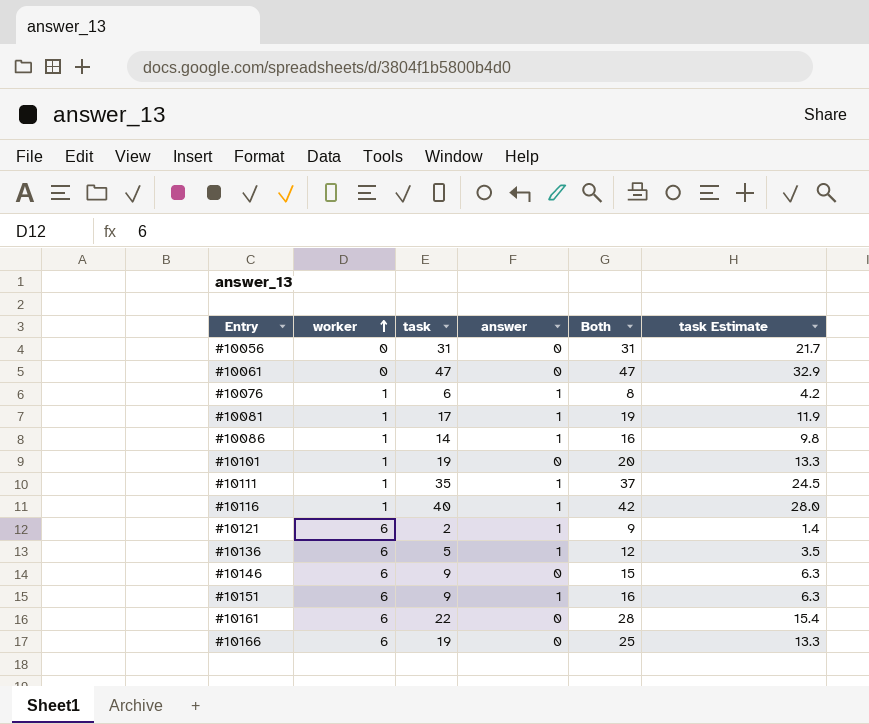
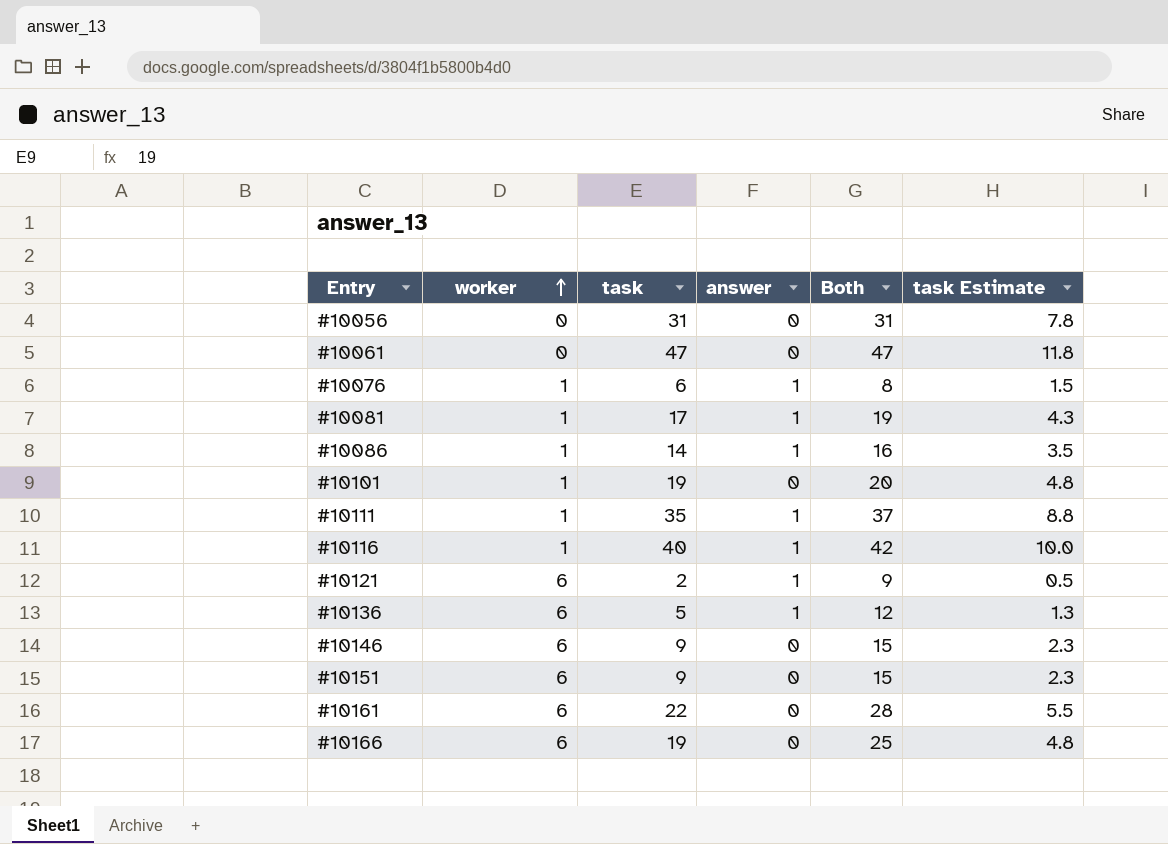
column task Estimate | formula: [task] * 0.7 -> [task] * 0.25
#10151 | answer: 1 -> 0
#10151 | Both: 16 -> 15

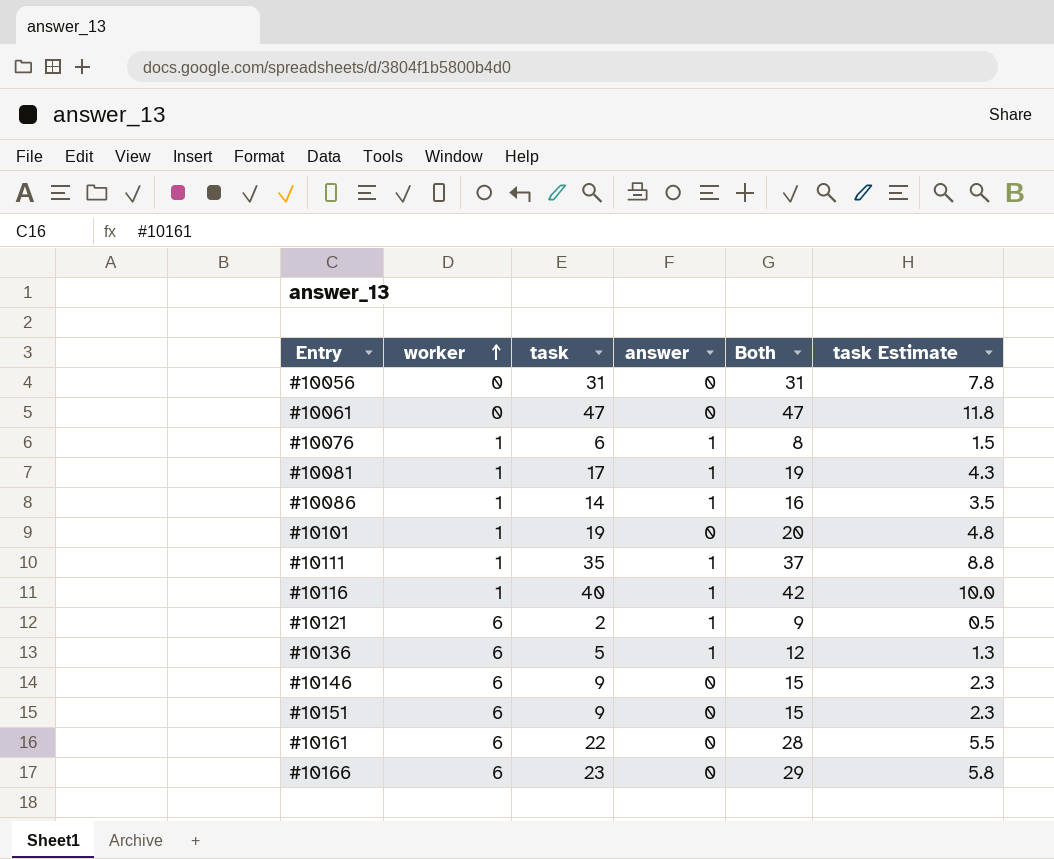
#10166 | task: 19 -> 23
#10166 | Both: 25 -> 29
#10166 | task Estimate: 4.8 -> 5.8

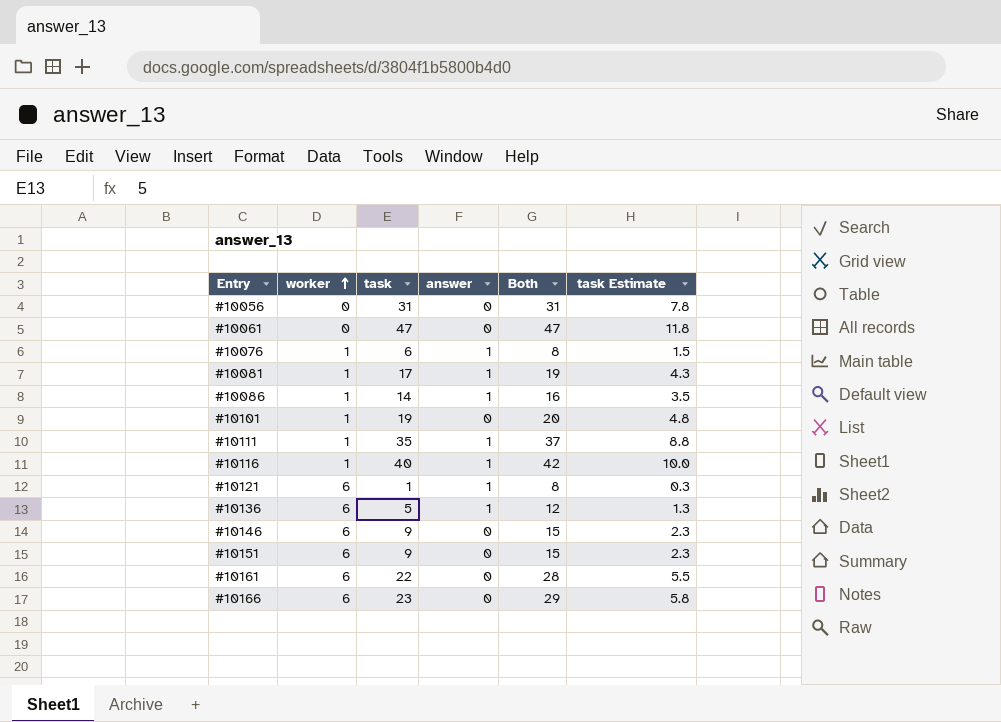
#10121 | task: 2 -> 1
#10121 | Both: 9 -> 8
#10121 | task Estimate: 0.5 -> 0.3

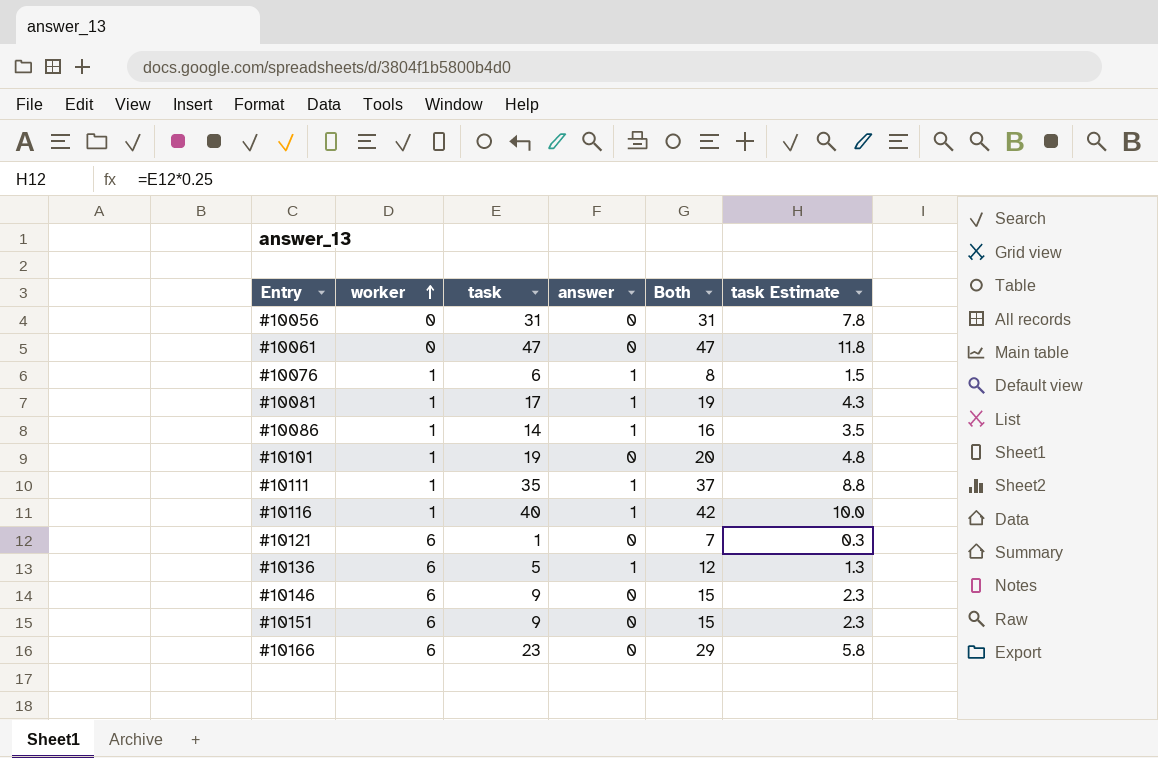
row #10161: 6 | 22 | 0 | 28 | 5.5 -> none
#10121 | answer: 1 -> 0
#10121 | Both: 8 -> 7

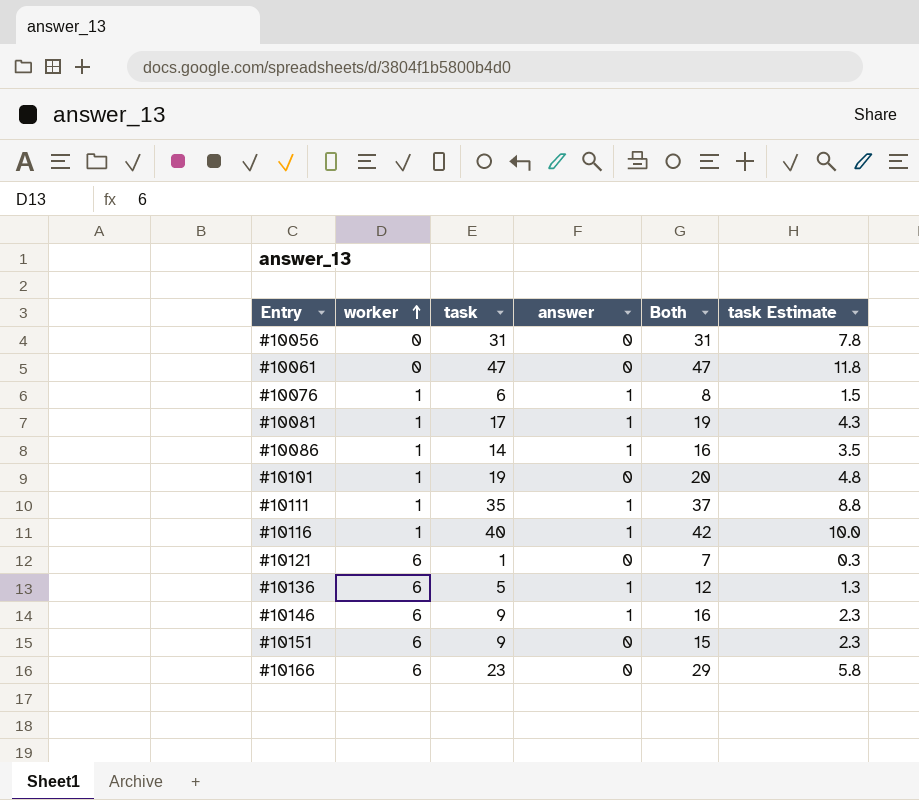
#10146 | answer: 0 -> 1
#10146 | Both: 15 -> 16

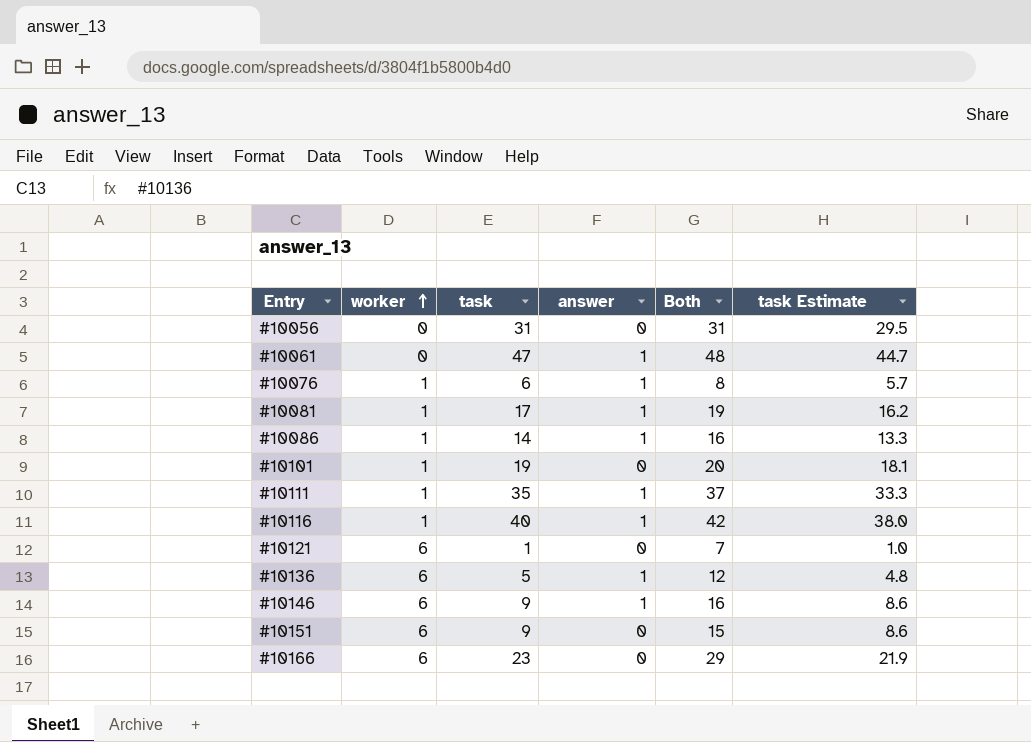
column task Estimate | formula: [task] * 0.25 -> [task] * 0.95
#10061 | answer: 0 -> 1
#10061 | Both: 47 -> 48

